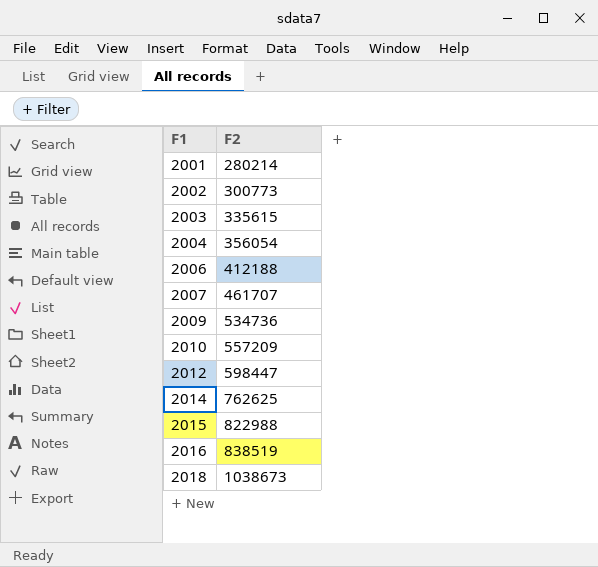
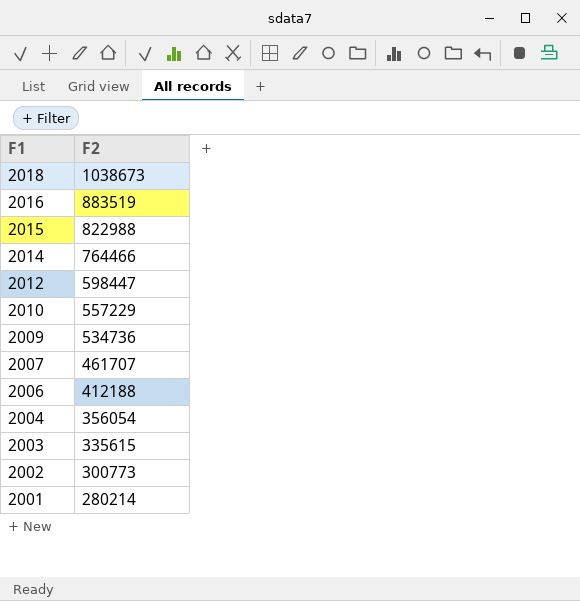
row order: F1 ascending -> F1 descending
2016 | F2: 838519 -> 883519
2014 | F2: 762625 -> 764466
2010 | F2: 557209 -> 557229

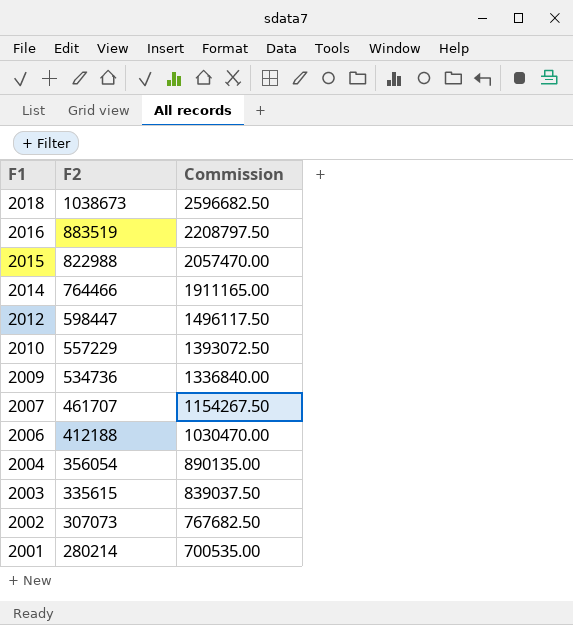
column Commission | formula: none -> [F2] * 2.5
2002 | F2: 300773 -> 307073

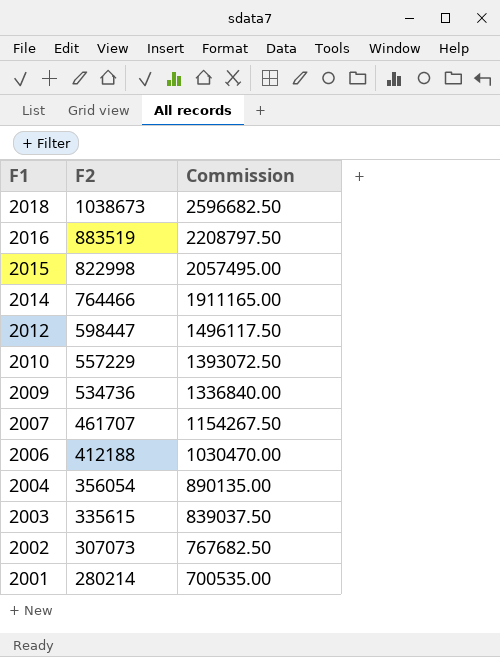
2015 | F2: 822988 -> 822998
2015 | Commission: 2057470.00 -> 2057495.00

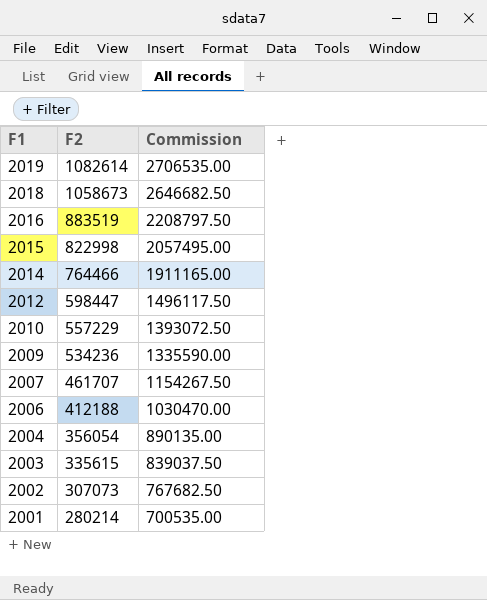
row 2019: none -> 1082614 | 2706535.00
2018 | F2: 1038673 -> 1058673
2018 | Commission: 2596682.50 -> 2646682.50
2009 | F2: 534736 -> 534236
2009 | Commission: 1336840.00 -> 1335590.00

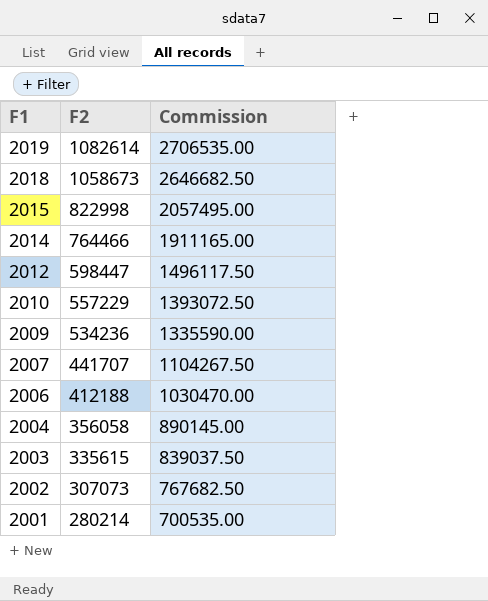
row 2016: 883519 | 2208797.50 -> none
2007 | F2: 461707 -> 441707
2007 | Commission: 1154267.50 -> 1104267.50
2004 | F2: 356054 -> 356058
2004 | Commission: 890135.00 -> 890145.00

